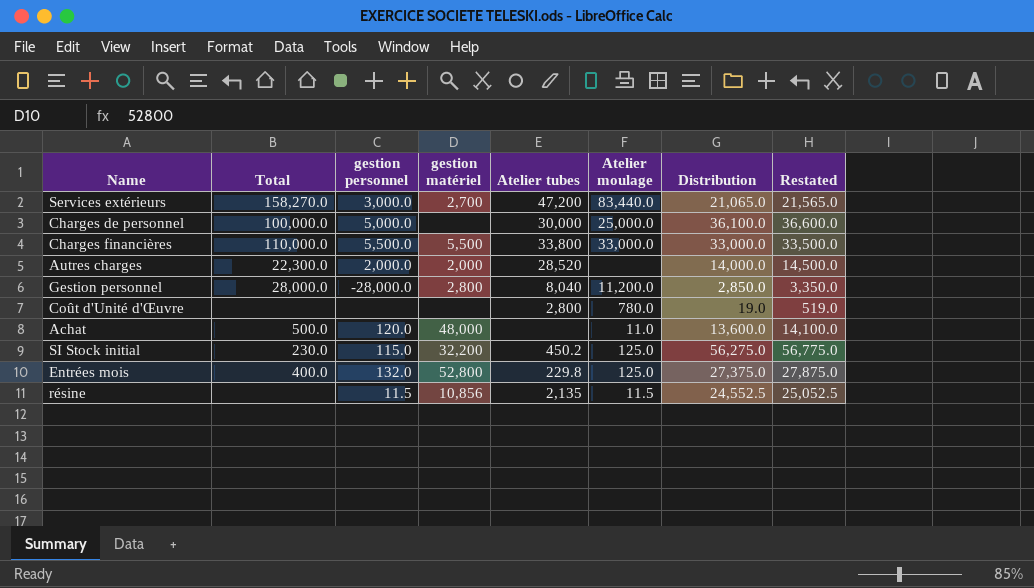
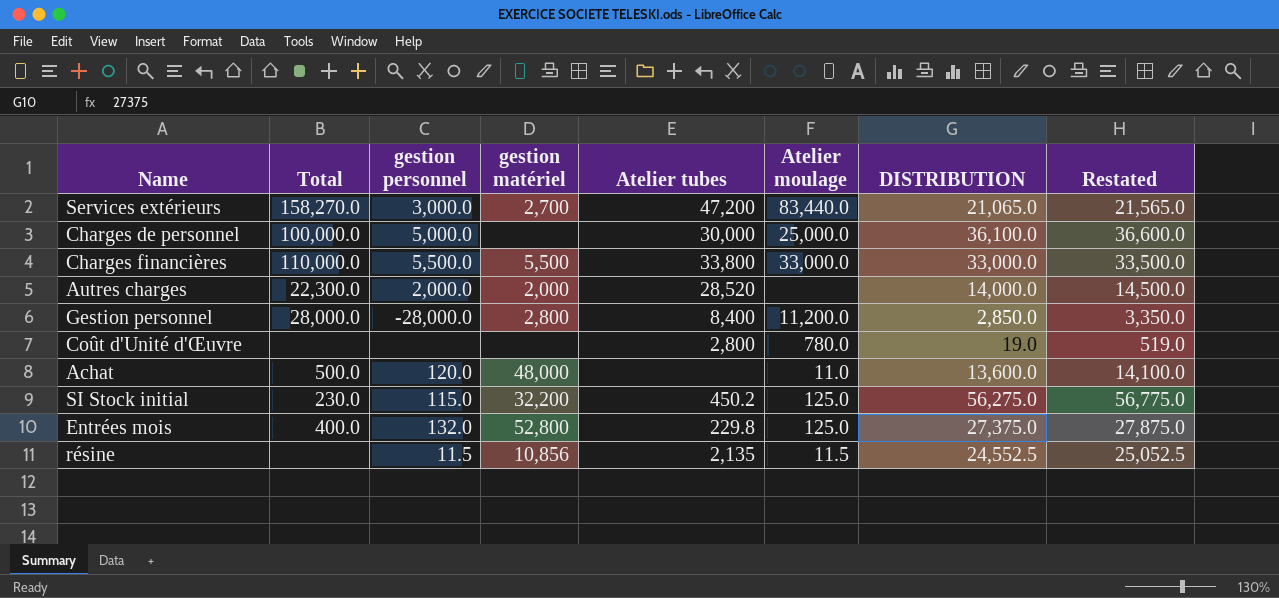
column name: Distribution -> DISTRIBUTION
Gestion personnel | Atelier tubes: 8,040 -> 8,400

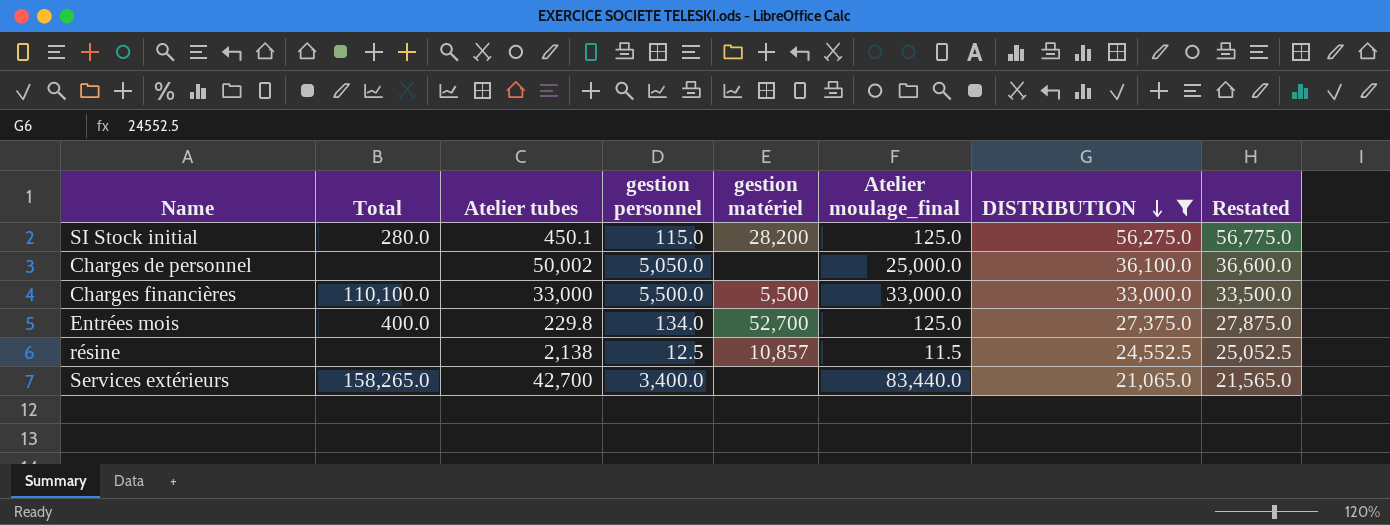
filter: none -> DISTRIBUTION >= 21,065.0
row order: none -> DISTRIBUTION descending
column Atelier tubes | position: 5 -> 3
column name: Atelier moulage -> Atelier moulage_final
SI Stock initial | Total: 230.0 -> 280.0
SI Stock initial | Atelier tubes: 450.2 -> 450.1
SI Stock initial | gestion matériel: 32,200 -> 28,200
Charges de personnel | Total: 100,000.0 -> none
Charges de personnel | Atelier tubes: 30,000 -> 50,002
Charges de personnel | gestion personnel: 5,000.0 -> 5,050.0
Charges financières | Total: 110,000.0 -> 110,100.0
Charges financières | Atelier tubes: 33,800 -> 33,000
Entrées mois | gestion personnel: 132.0 -> 134.0
Entrées mois | gestion matériel: 52,800 -> 52,700
résine | Atelier tubes: 2,135 -> 2,138
résine | gestion personnel: 11.5 -> 12.5
résine | gestion matériel: 10,856 -> 10,857
Services extérieurs | Total: 158,270.0 -> 158,265.0
Services extérieurs | Atelier tubes: 47,200 -> 42,700
Services extérieurs | gestion personnel: 3,000.0 -> 3,400.0
Services extérieurs | gestion matériel: 2,700 -> none

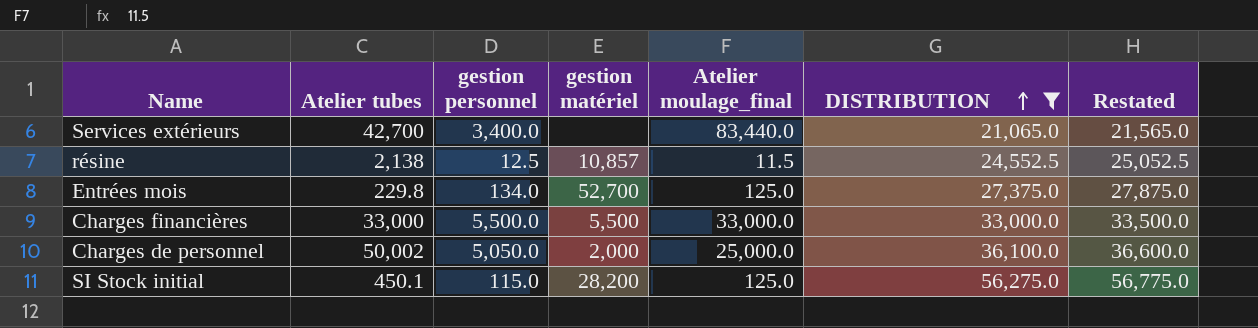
row order: DISTRIBUTION descending -> DISTRIBUTION ascending
column Total | position: 2 -> none
Charges de personnel | gestion matériel: none -> 2,000

